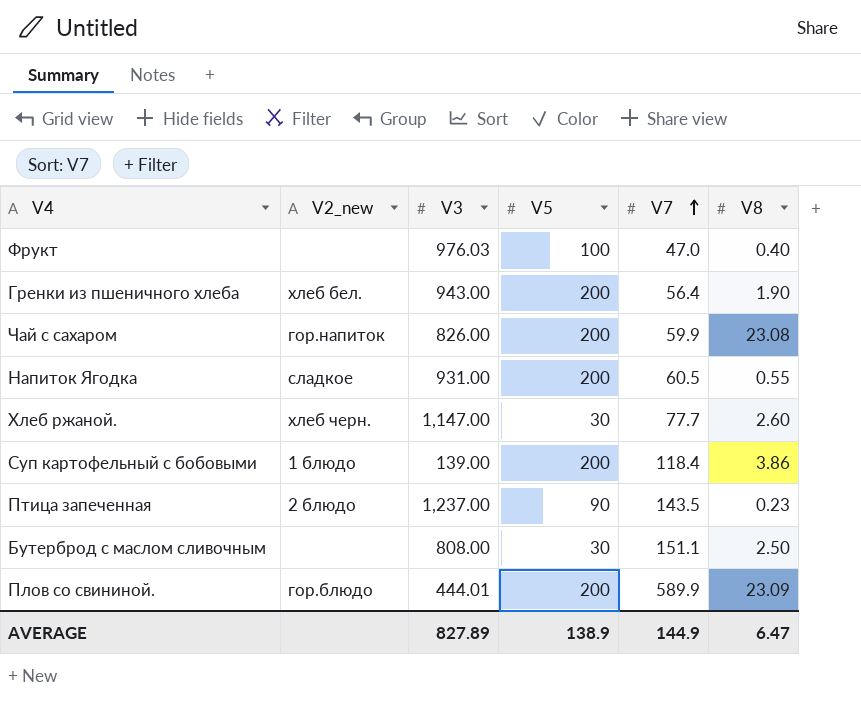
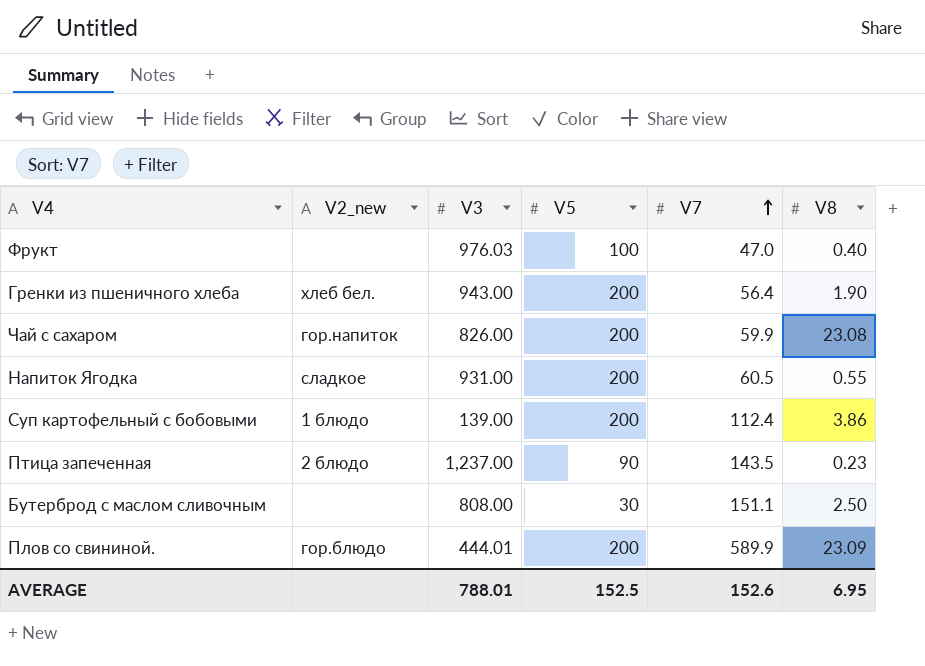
row Хлеб ржаной.: хлеб черн. | 1,147.00 | 30 | 77.7 | 2.60 -> none
Суп картофельный с бобовыми | V7: 118.4 -> 112.4
AVERAGE | V3: 827.89 -> 788.01
AVERAGE | V5: 138.9 -> 152.5
AVERAGE | V7: 144.9 -> 152.6
AVERAGE | V8: 6.47 -> 6.95

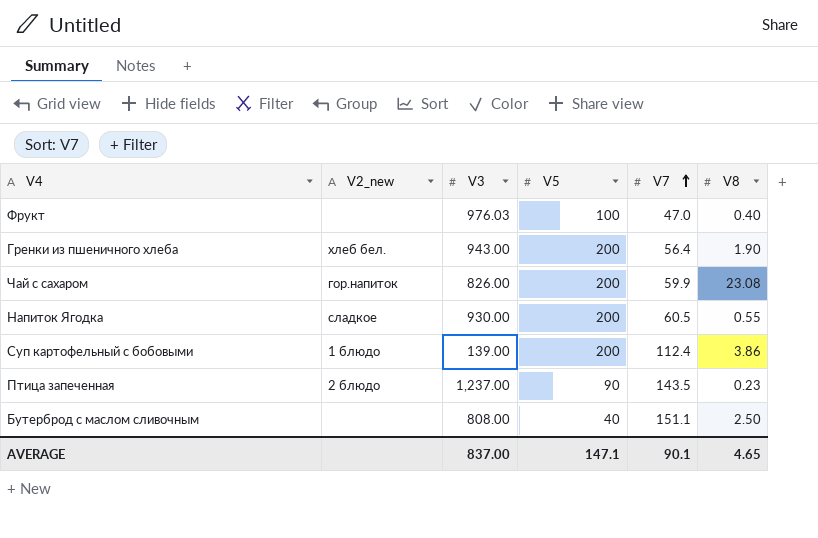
row Плов со свининой.: гор.блюдо | 444.01 | 200 | 589.9 | 23.09 -> none
Напиток Ягодка | V3: 931.00 -> 930.00
Бутерброд с маслом сливочным | V5: 30 -> 40
AVERAGE | V3: 788.01 -> 837.00
AVERAGE | V5: 152.5 -> 147.1
AVERAGE | V7: 152.6 -> 90.1
AVERAGE | V8: 6.95 -> 4.65

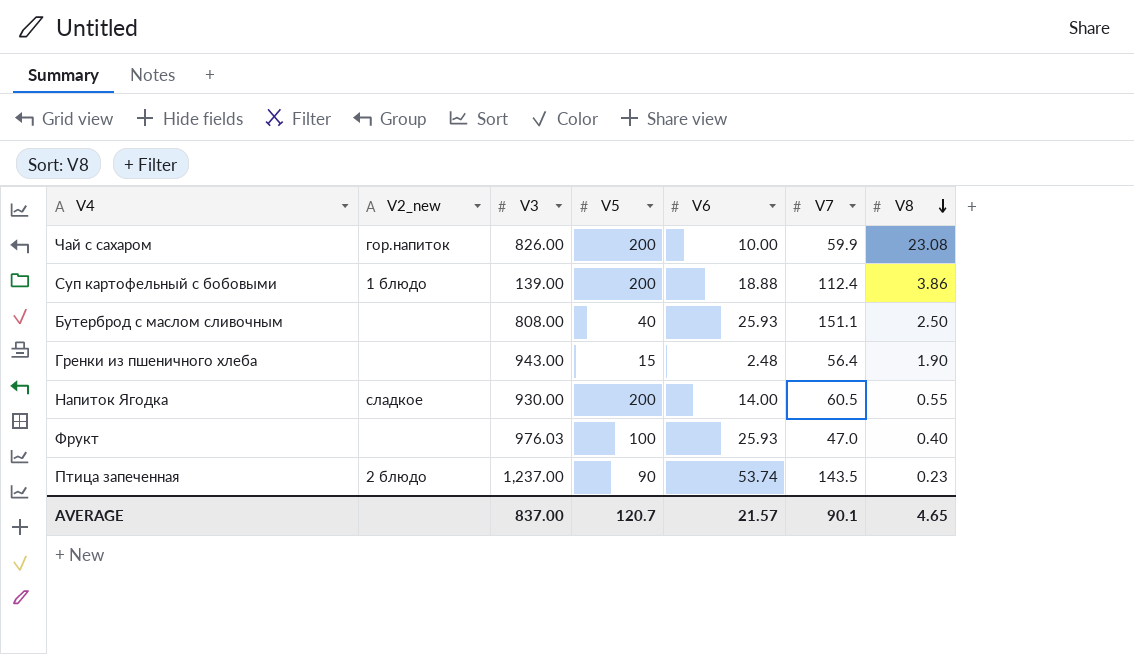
row order: V7 ascending -> V8 descending
column V6 | position: none -> 5
Гренки из пшеничного хлеба | V2_new: хлеб бел. -> none
Гренки из пшеничного хлеба | V5: 200 -> 15
AVERAGE | V5: 147.1 -> 120.7

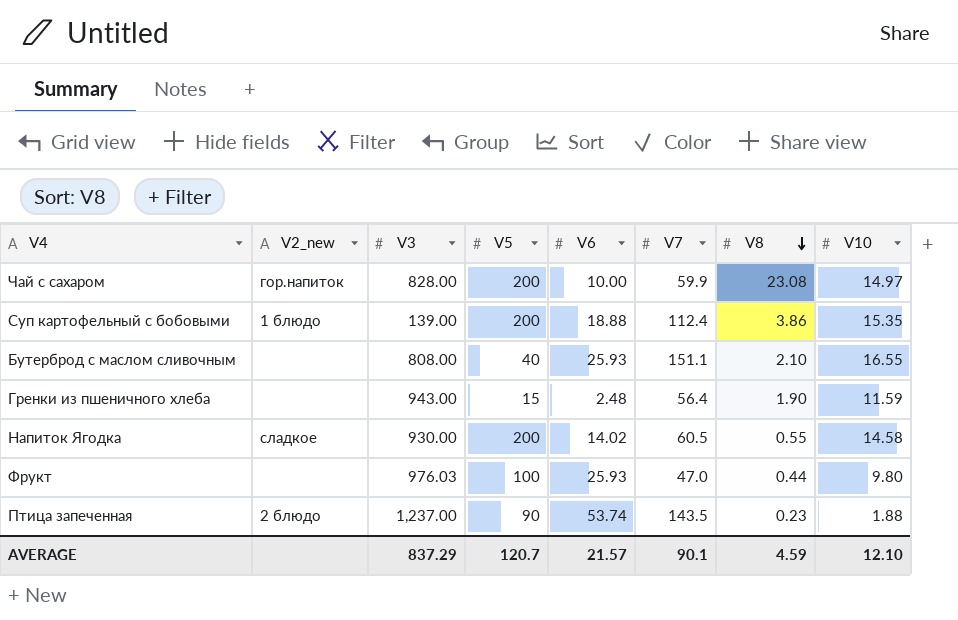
column V10 | position: none -> 8
Чай с сахаром | V3: 826.00 -> 828.00
Бутерброд с маслом сливочным | V8: 2.50 -> 2.10
Напиток Ягодка | V6: 14.00 -> 14.02
Фрукт | V8: 0.40 -> 0.44
AVERAGE | V3: 837.00 -> 837.29
AVERAGE | V8: 4.65 -> 4.59

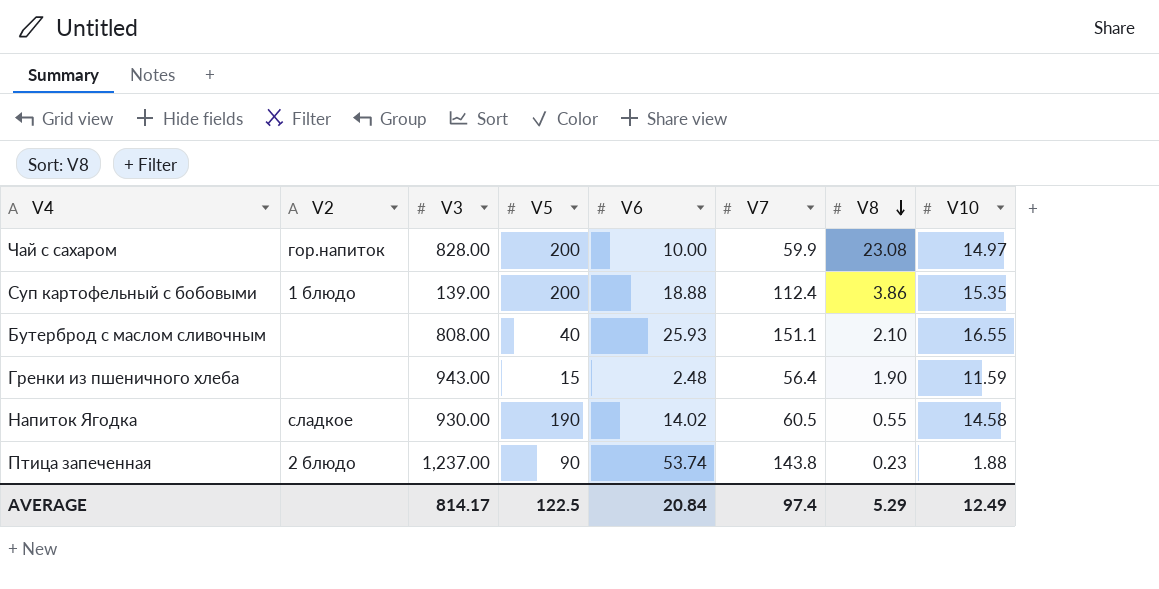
column name: V2_new -> V2
row Фрукт: none | 976.03 | 100 | 25.93 | 47.0 | 0.44 | 9.80 -> none
Напиток Ягодка | V5: 200 -> 190
Птица запеченная | V7: 143.5 -> 143.8
AVERAGE | V3: 837.29 -> 814.17
AVERAGE | V5: 120.7 -> 122.5
AVERAGE | V6: 21.57 -> 20.84
AVERAGE | V7: 90.1 -> 97.4
AVERAGE | V8: 4.59 -> 5.29
AVERAGE | V10: 12.10 -> 12.49

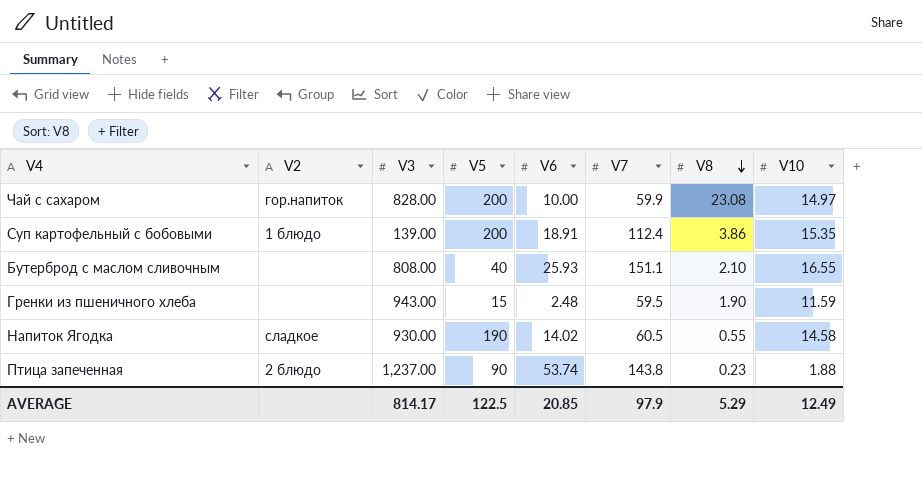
Суп картофельный с бобовыми | V6: 18.88 -> 18.91
Гренки из пшеничного хлеба | V7: 56.4 -> 59.5
AVERAGE | V6: 20.84 -> 20.85
AVERAGE | V7: 97.4 -> 97.9

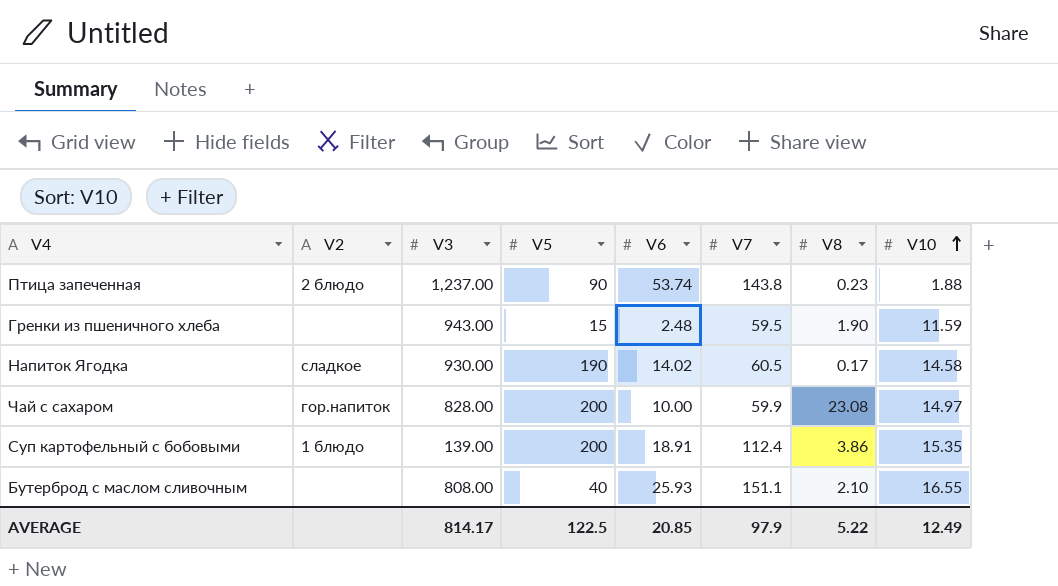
row order: V8 descending -> V10 ascending
Напиток Ягодка | V8: 0.55 -> 0.17
AVERAGE | V8: 5.29 -> 5.22

